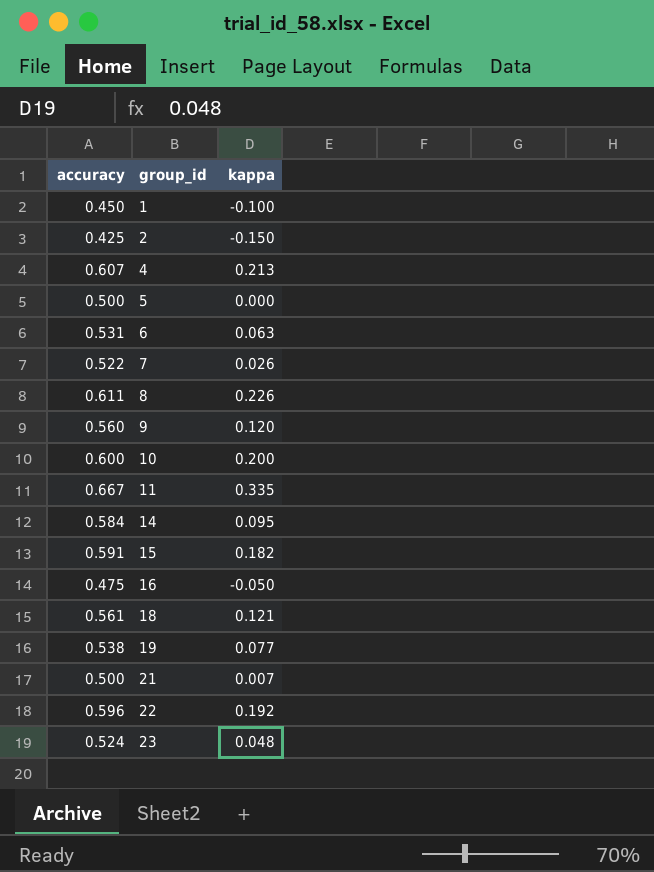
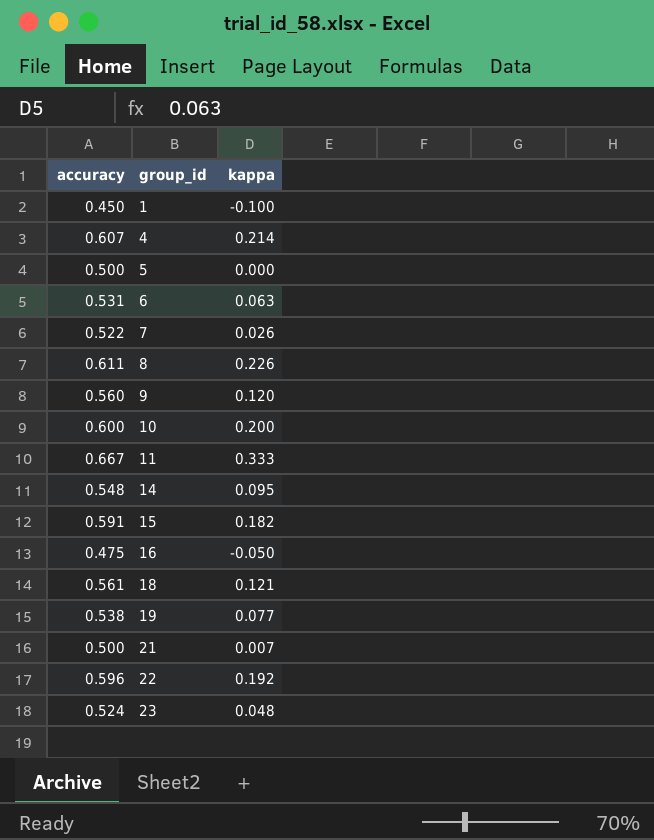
row 2: 0.425 | -0.150 -> none
4 | kappa: 0.213 -> 0.214
11 | kappa: 0.335 -> 0.333
14 | accuracy: 0.584 -> 0.548

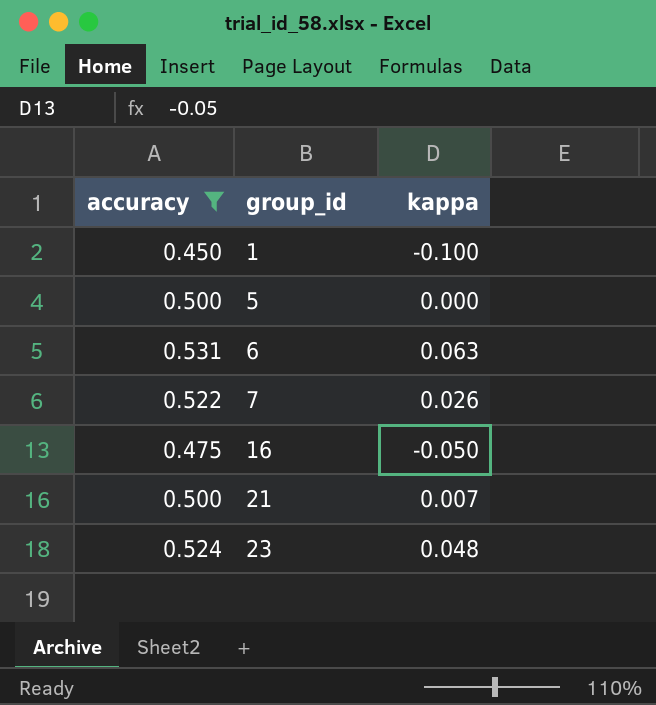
filter: none -> accuracy <= 0.531

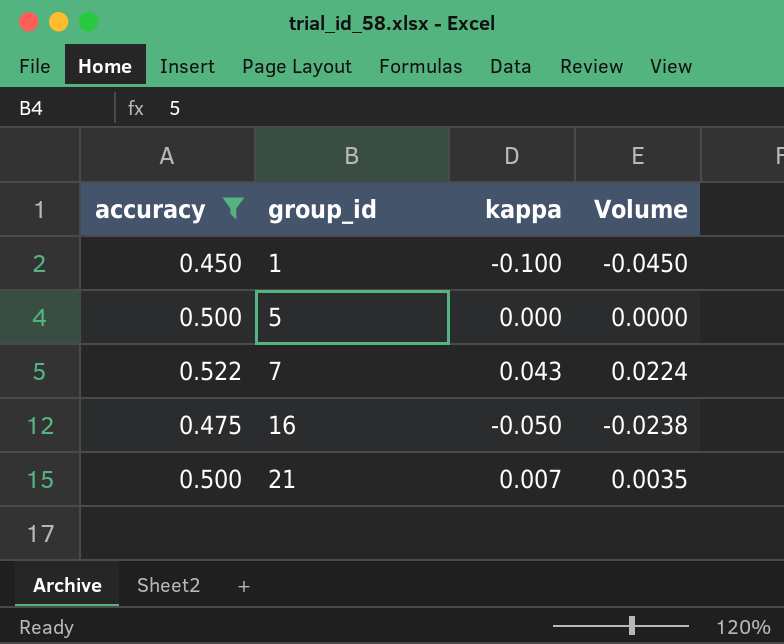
column Volume | formula: none -> [accuracy] * [kappa]
row 6: 0.531 | 0.063 -> none
row 23: 0.524 | 0.048 -> none
7 | kappa: 0.026 -> 0.043

